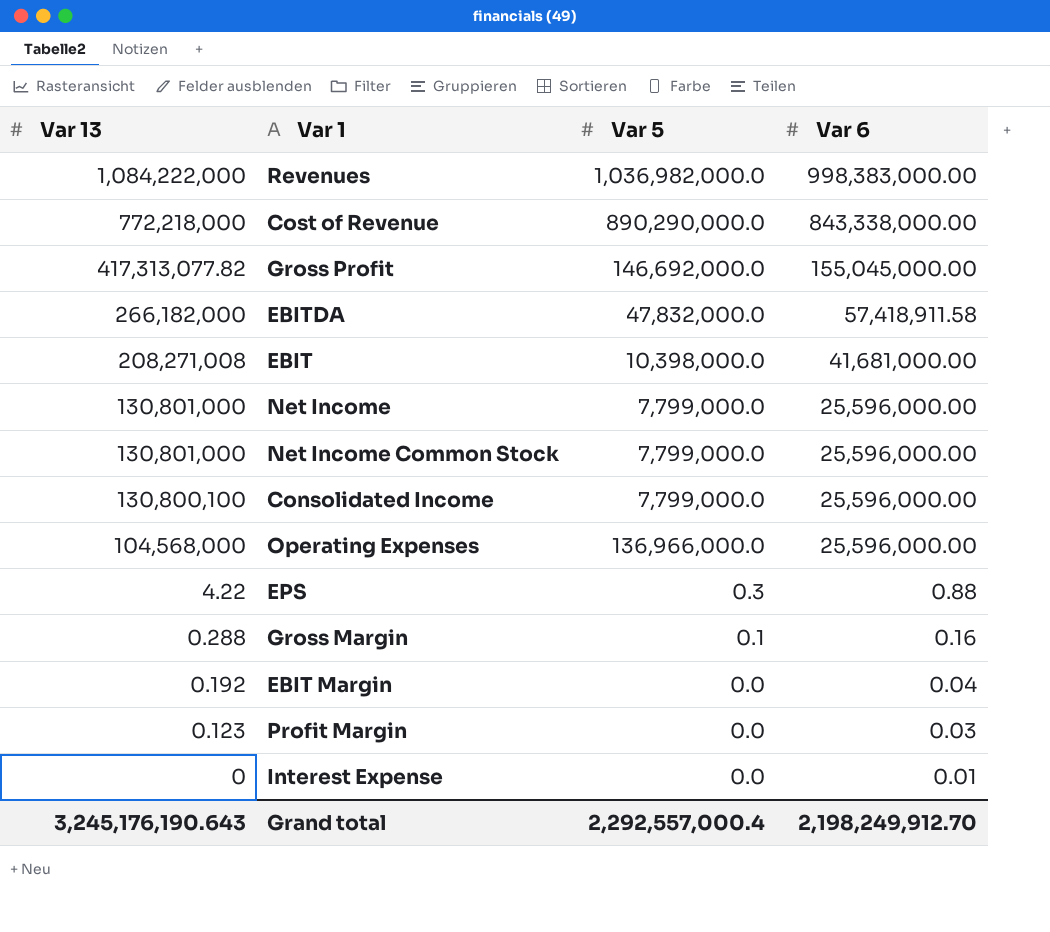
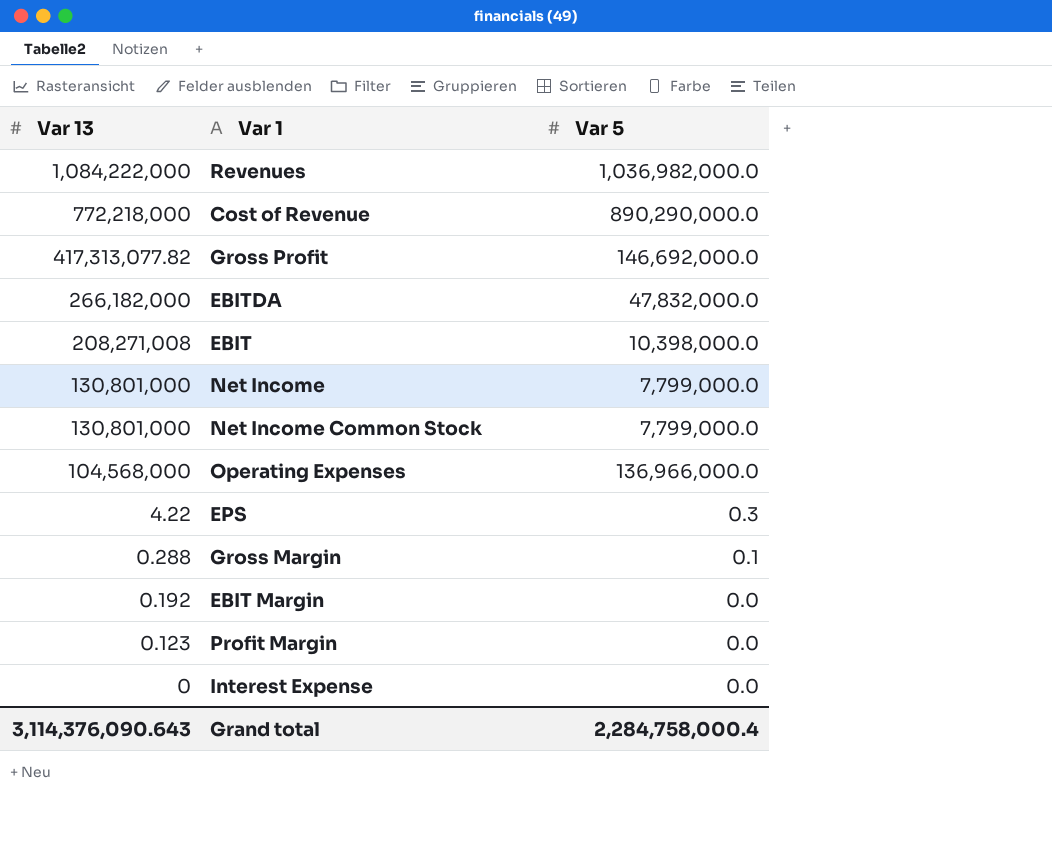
column Var 6 | position: 4 -> none
row Consolidated Income: 130,800,100 | 7,799,000.0 | 25,596,000.00 -> none
Grand total | Var 13: 3,245,176,190.643 -> 3,114,376,090.643
Grand total | Var 5: 2,292,557,000.4 -> 2,284,758,000.4

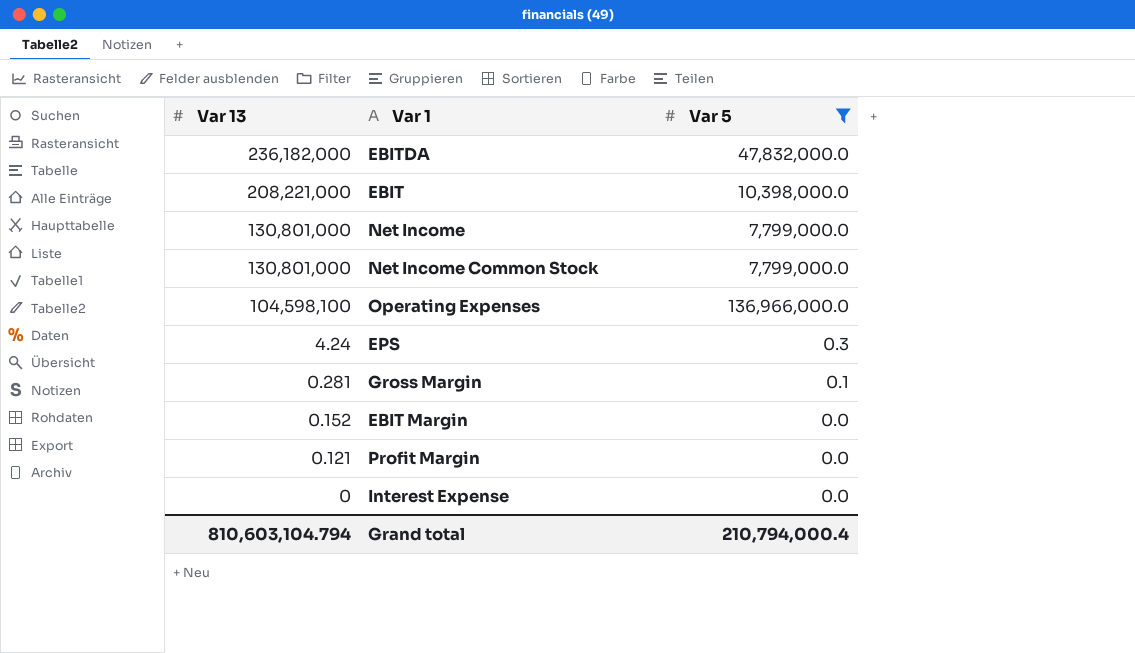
filter: none -> Var 5 <= 136,966,000.0
EBITDA | Var 13: 266,182,000 -> 236,182,000
EBIT | Var 13: 208,271,008 -> 208,221,000
Operating Expenses | Var 13: 104,568,000 -> 104,598,100
EPS | Var 13: 4.22 -> 4.24
Gross Margin | Var 13: 0.288 -> 0.281
EBIT Margin | Var 13: 0.192 -> 0.152
Profit Margin | Var 13: 0.123 -> 0.121
Grand total | Var 13: 3,114,376,090.643 -> 810,603,104.794
Grand total | Var 5: 2,284,758,000.4 -> 210,794,000.4

